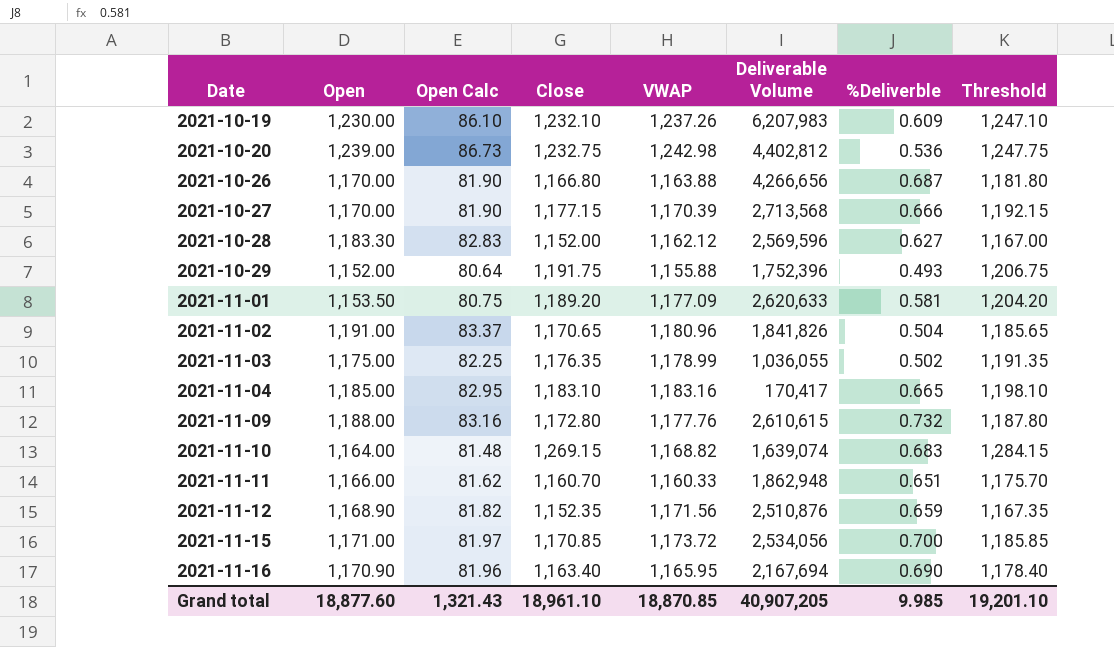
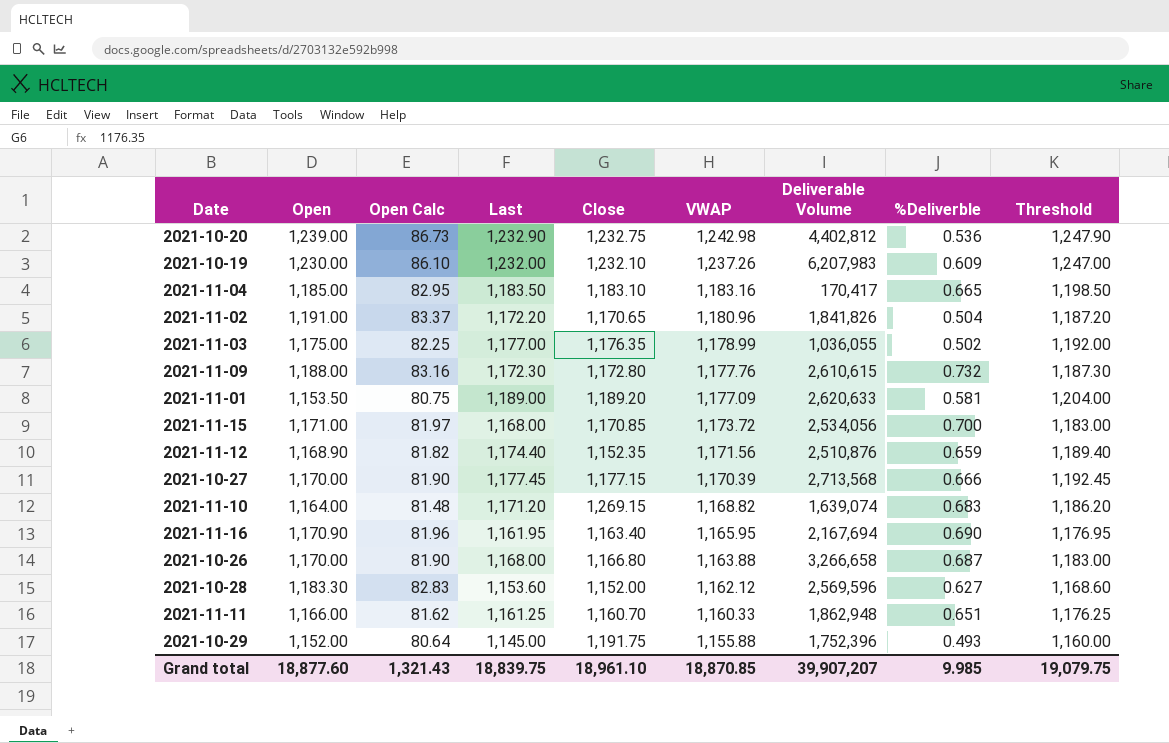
row order: Date ascending -> VWAP descending
column Last | position: none -> 4
column Threshold | formula: [Close] + 15 -> [Last] + 15
2021-10-26 | Deliverable Volume: 4,266,656 -> 3,266,658
Grand total | Deliverable Volume: 40,907,205 -> 39,907,207
Grand total | Threshold: 19,201.10 -> 19,079.75

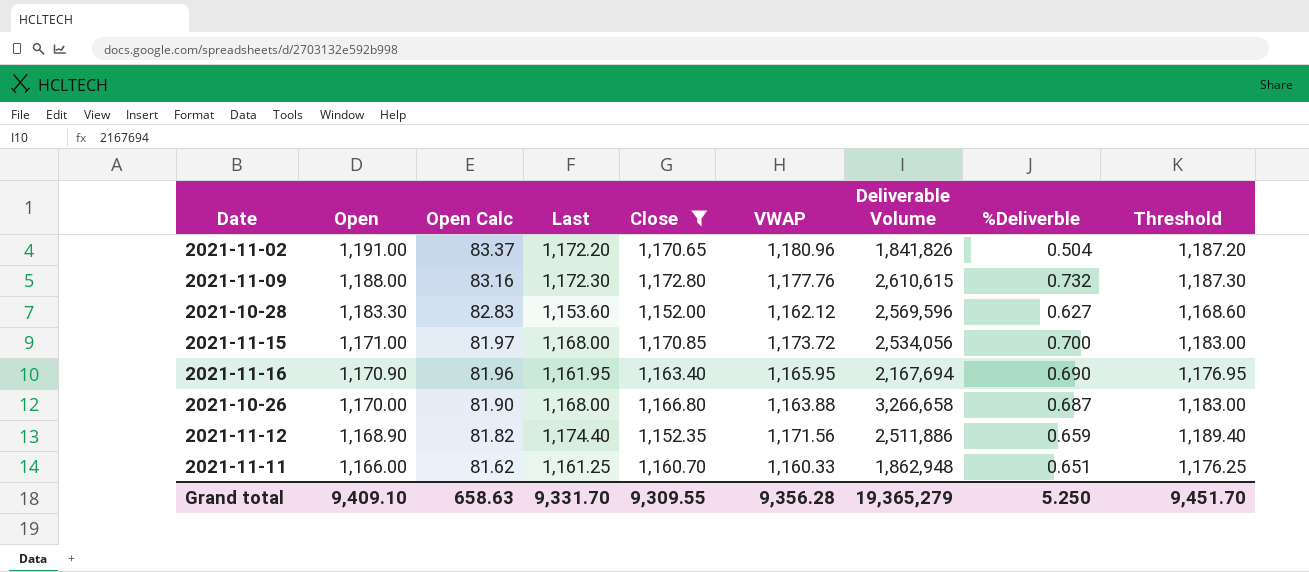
filter: none -> Close <= 1,172.80
row order: VWAP descending -> Open descending
2021-11-12 | Deliverable Volume: 2,510,876 -> 2,511,886
Grand total | Open: 18,877.60 -> 9,409.10
Grand total | Open Calc: 1,321.43 -> 658.63
Grand total | Last: 18,839.75 -> 9,331.70
Grand total | Close: 18,961.10 -> 9,309.55
Grand total | VWAP: 18,870.85 -> 9,356.28
Grand total | Deliverable Volume: 39,907,207 -> 19,365,279
Grand total | %Deliverble: 9.985 -> 5.250
Grand total | Threshold: 19,079.75 -> 9,451.70

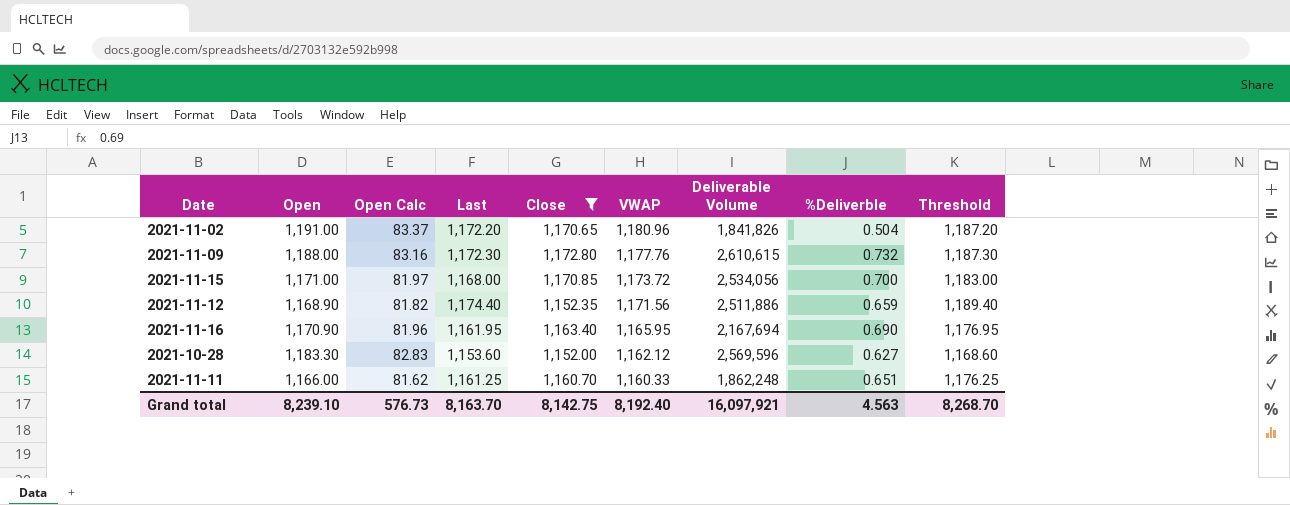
row order: Open descending -> VWAP descending
row 2021-10-26: 1,170.00 | 81.90 | 1,168.00 | 1,166.80 | 1,163.88 | 3,266,658 | 0.687 | 1,183.00 -> none
2021-11-11 | Deliverable Volume: 1,862,948 -> 1,862,248
Grand total | Open: 9,409.10 -> 8,239.10
Grand total | Open Calc: 658.63 -> 576.73
Grand total | Last: 9,331.70 -> 8,163.70
Grand total | Close: 9,309.55 -> 8,142.75
Grand total | VWAP: 9,356.28 -> 8,192.40
Grand total | Deliverable Volume: 19,365,279 -> 16,097,921
Grand total | %Deliverble: 5.250 -> 4.563
Grand total | Threshold: 9,451.70 -> 8,268.70

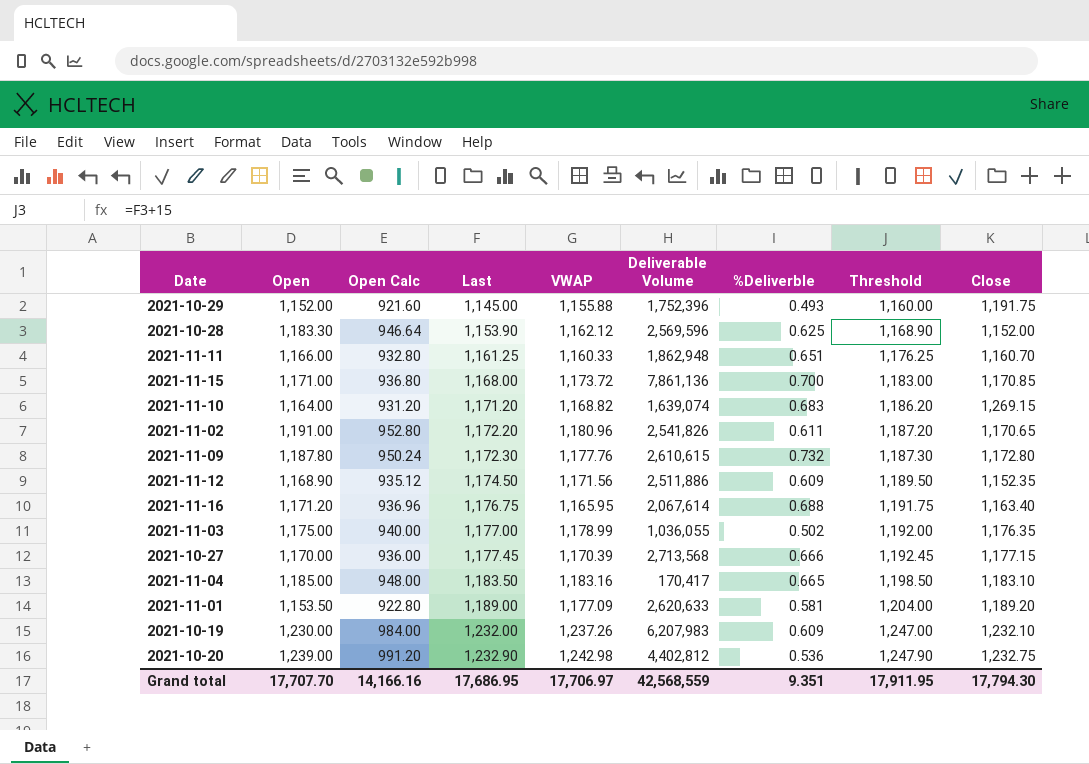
filter: Close <= 1,172.80 -> none
row order: VWAP descending -> Last ascending
column Open Calc | formula: [Open] * 0.07 -> [Open] * 0.8
column Close | position: 5 -> 9
2021-10-28 | Last: 1,153.60 -> 1,153.90
2021-10-28 | %Deliverble: 0.627 -> 0.625
2021-10-28 | Threshold: 1,168.60 -> 1,168.90
2021-11-11 | Deliverable Volume: 1,862,248 -> 1,862,948
2021-11-15 | Deliverable Volume: 2,534,056 -> 7,861,136
2021-11-02 | Deliverable Volume: 1,841,826 -> 2,541,826
2021-11-02 | %Deliverble: 0.504 -> 0.611
2021-11-09 | Open: 1,188.00 -> 1,187.80
2021-11-12 | Last: 1,174.40 -> 1,174.50
2021-11-12 | %Deliverble: 0.659 -> 0.609
2021-11-12 | Threshold: 1,189.40 -> 1,189.50
2021-11-16 | Open: 1,170.90 -> 1,171.20
2021-11-16 | Last: 1,161.95 -> 1,176.75
2021-11-16 | Deliverable Volume: 2,167,694 -> 2,067,614
2021-11-16 | %Deliverble: 0.690 -> 0.688
2021-11-16 | Threshold: 1,176.95 -> 1,191.75
Grand total | Open: 8,239.10 -> 17,707.70
Grand total | Open Calc: 576.73 -> 14,166.16
Grand total | Last: 8,163.70 -> 17,686.95
Grand total | VWAP: 8,192.40 -> 17,706.97
Grand total | Deliverable Volume: 16,097,921 -> 42,568,559
Grand total | %Deliverble: 4.563 -> 9.351
Grand total | Threshold: 8,268.70 -> 17,911.95
Grand total | Close: 8,142.75 -> 17,794.30

